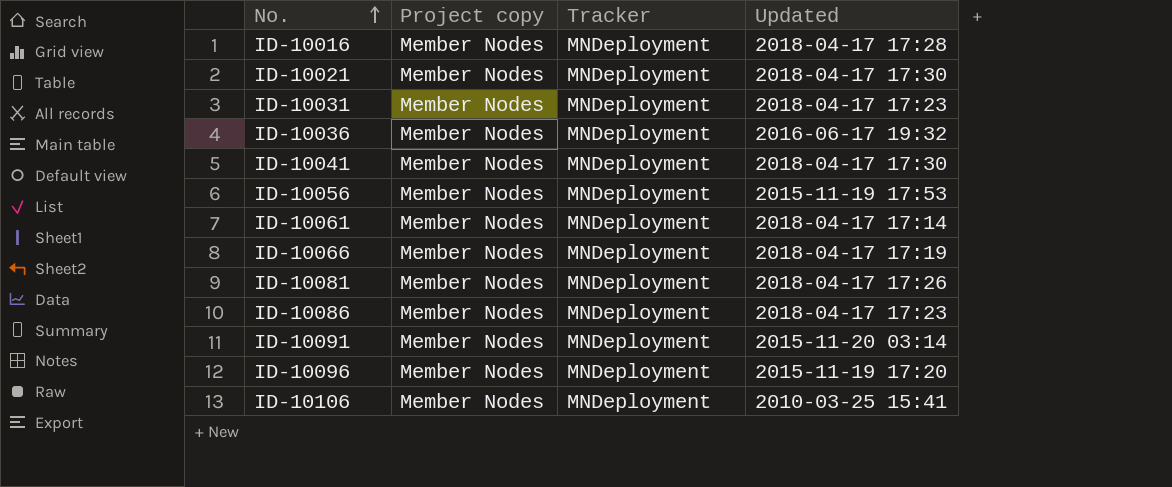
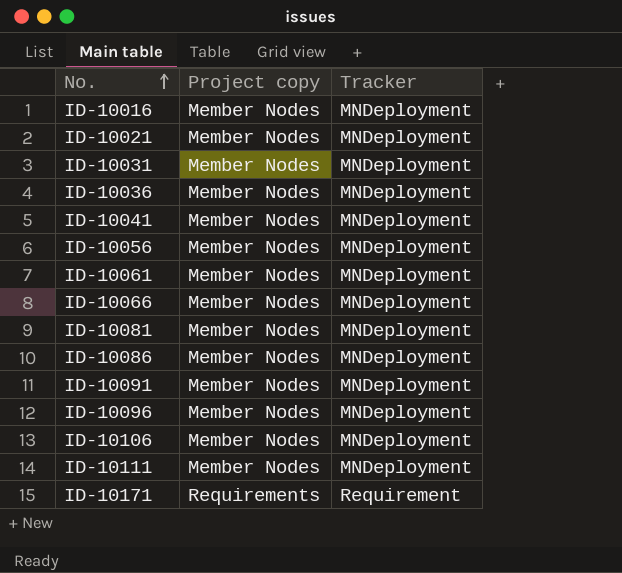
column Updated | position: 4 -> none
row ID-10111: none -> Member Nodes | MNDeployment
row ID-10171: none -> Requirements | Requirement

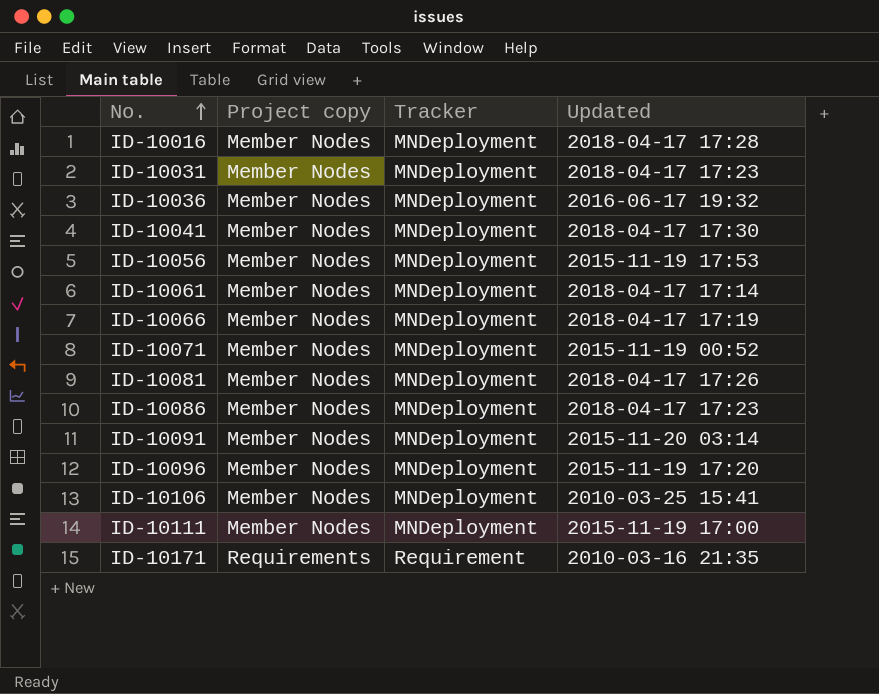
column Updated | position: none -> 4
row ID-10021: Member Nodes | MNDeployment -> none
row ID-10071: none -> Member Nodes | MNDeployment | 2015-11-19 00:52

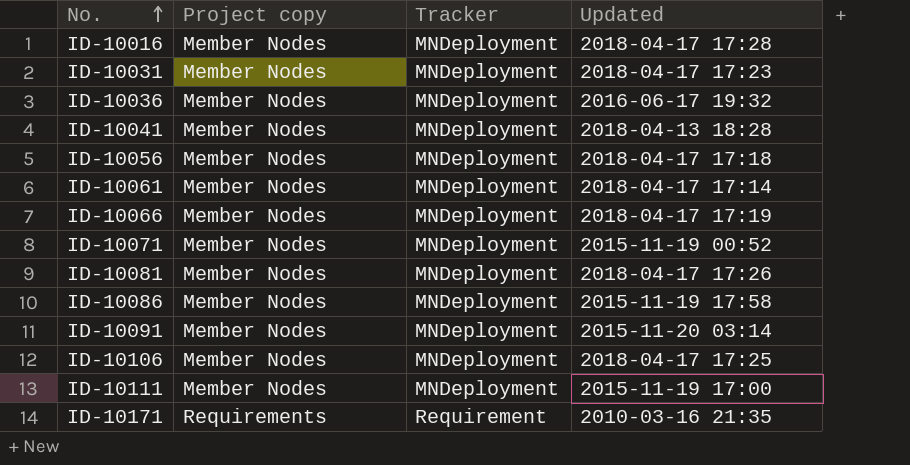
row ID-10096: Member Nodes | MNDeployment | 2015-11-19 17:20 -> none
ID-10041 | Updated: 2018-04-17 17:30 -> 2018-04-13 18:28
ID-10056 | Updated: 2015-11-19 17:53 -> 2018-04-17 17:18
ID-10086 | Updated: 2018-04-17 17:23 -> 2015-11-19 17:58
ID-10106 | Updated: 2010-03-25 15:41 -> 2018-04-17 17:25

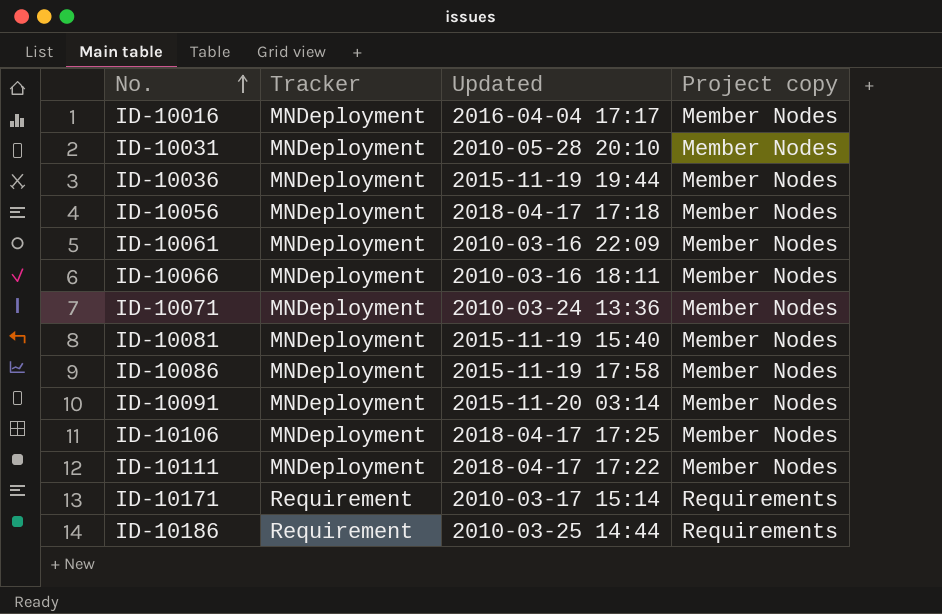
column Project copy | position: 2 -> 4
row ID-10041: Member Nodes | MNDeployment | 2018-04-13 18:28 -> none
ID-10016 | Updated: 2018-04-17 17:28 -> 2016-04-04 17:17
ID-10031 | Updated: 2018-04-17 17:23 -> 2010-05-28 20:10
ID-10036 | Updated: 2016-06-17 19:32 -> 2015-11-19 19:44
ID-10061 | Updated: 2018-04-17 17:14 -> 2010-03-16 22:09
ID-10066 | Updated: 2018-04-17 17:19 -> 2010-03-16 18:11
ID-10071 | Updated: 2015-11-19 00:52 -> 2010-03-24 13:36
ID-10081 | Updated: 2018-04-17 17:26 -> 2015-11-19 15:40
ID-10111 | Updated: 2015-11-19 17:00 -> 2018-04-17 17:22
ID-10171 | Updated: 2010-03-16 21:35 -> 2010-03-17 15:14
row ID-10186: none -> Requirement | 2010-03-25 14:44 | Requirements

